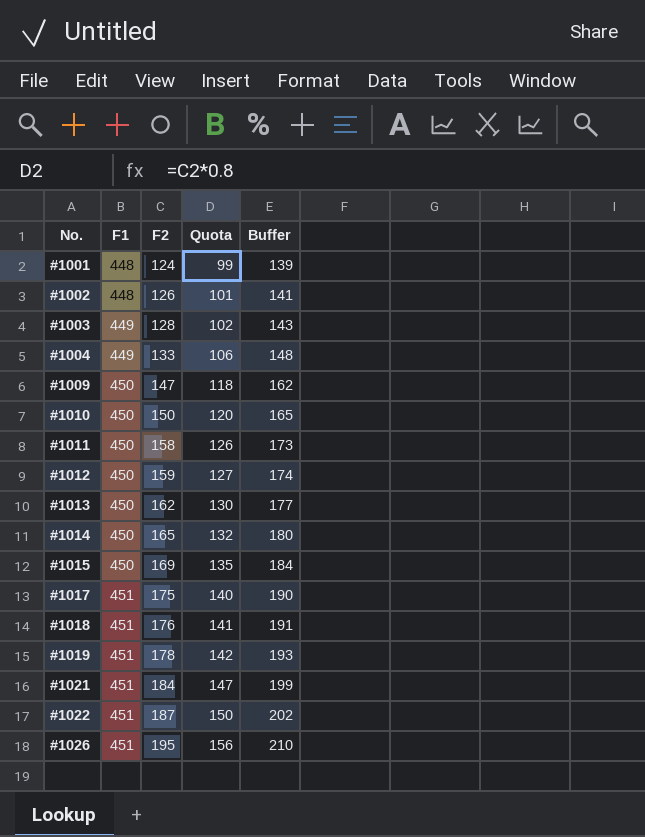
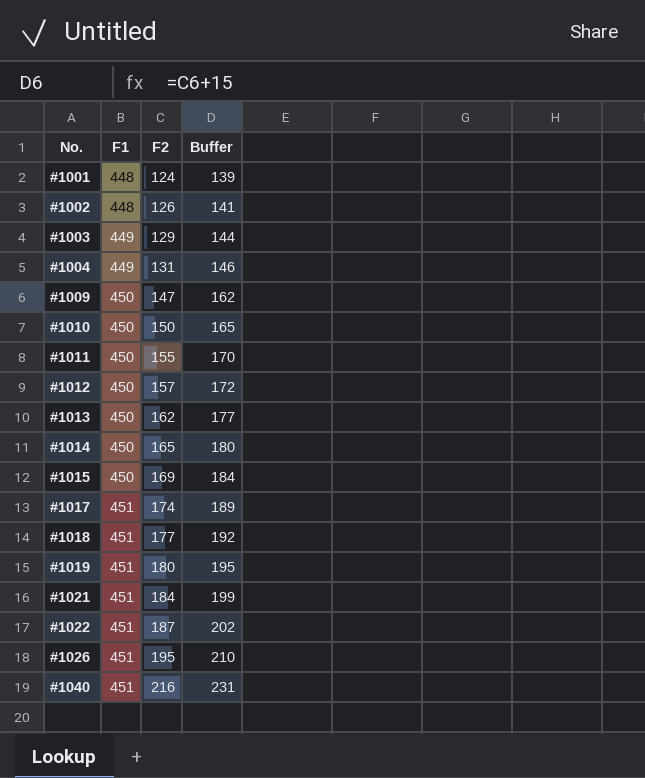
column Quota | formula: [F2] * 0.8 -> none
#1003 | F2: 128 -> 129
#1003 | Buffer: 143 -> 144
#1004 | F2: 133 -> 131
#1004 | Buffer: 148 -> 146
#1011 | F2: 158 -> 155
#1011 | Buffer: 173 -> 170
#1012 | F2: 159 -> 157
#1012 | Buffer: 174 -> 172
#1017 | F2: 175 -> 174
#1017 | Buffer: 190 -> 189
#1018 | F2: 176 -> 177
#1018 | Buffer: 191 -> 192
#1019 | F2: 178 -> 180
#1019 | Buffer: 193 -> 195
row #1040: none -> 451 | 216 | 231

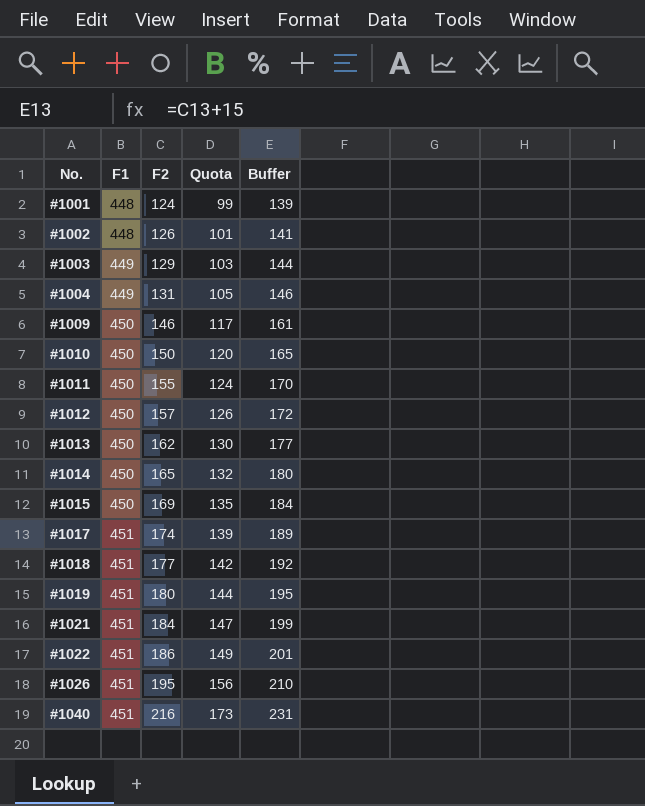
column Quota | formula: none -> [F2] * 0.8
#1009 | F2: 147 -> 146
#1009 | Buffer: 162 -> 161
#1022 | F2: 187 -> 186
#1022 | Buffer: 202 -> 201

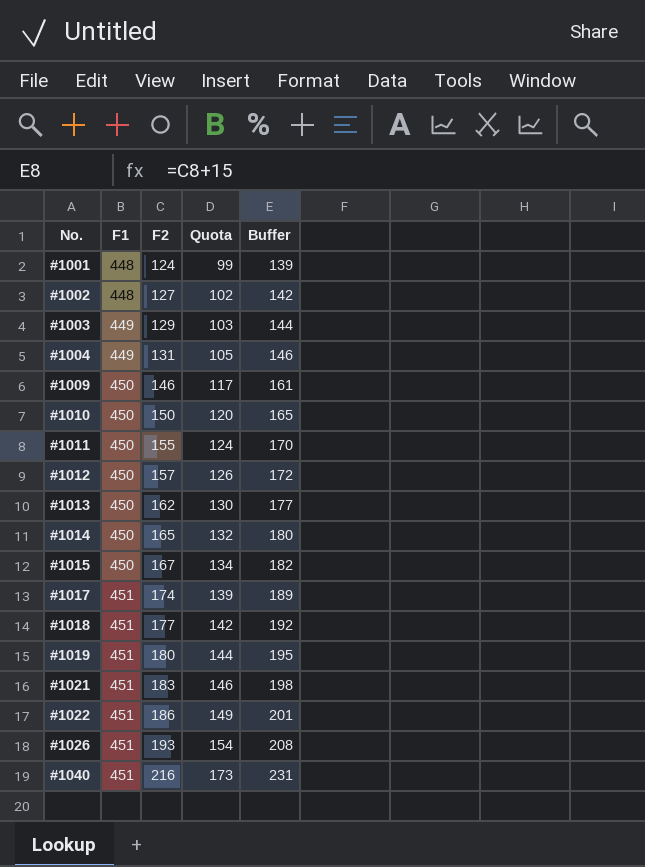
#1002 | F2: 126 -> 127
#1002 | Quota: 101 -> 102
#1002 | Buffer: 141 -> 142
#1015 | F2: 169 -> 167
#1015 | Quota: 135 -> 134
#1015 | Buffer: 184 -> 182
#1021 | F2: 184 -> 183
#1021 | Quota: 147 -> 146
#1021 | Buffer: 199 -> 198
#1026 | F2: 195 -> 193
#1026 | Quota: 156 -> 154
#1026 | Buffer: 210 -> 208

